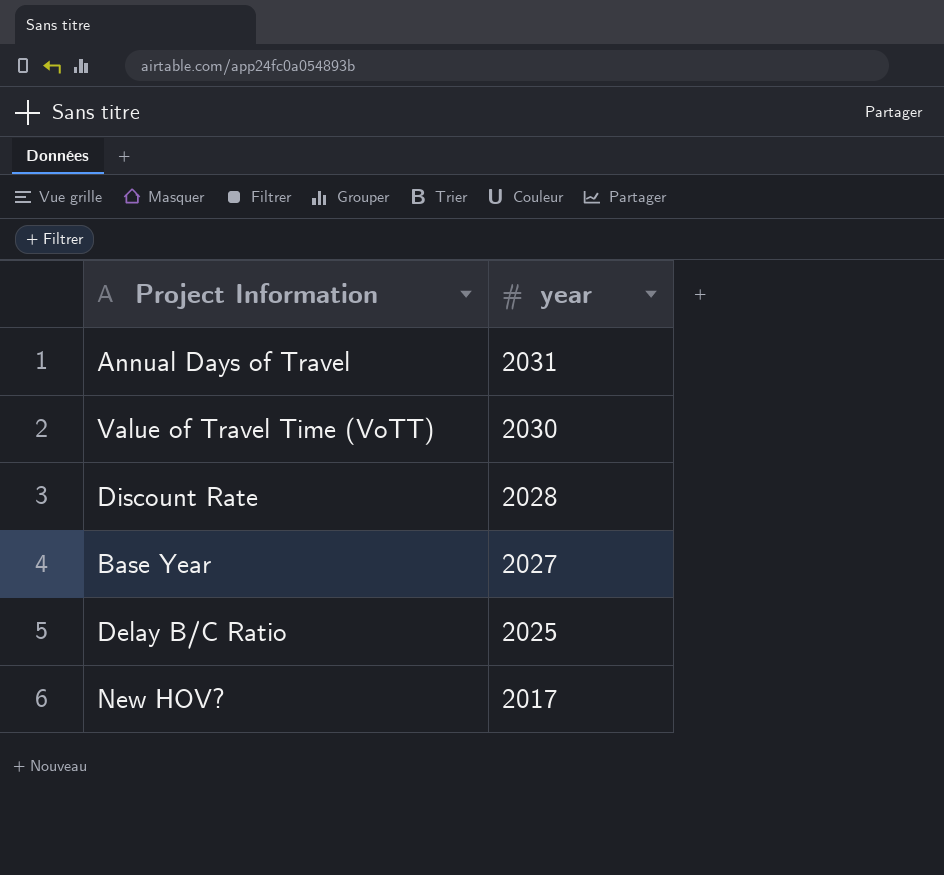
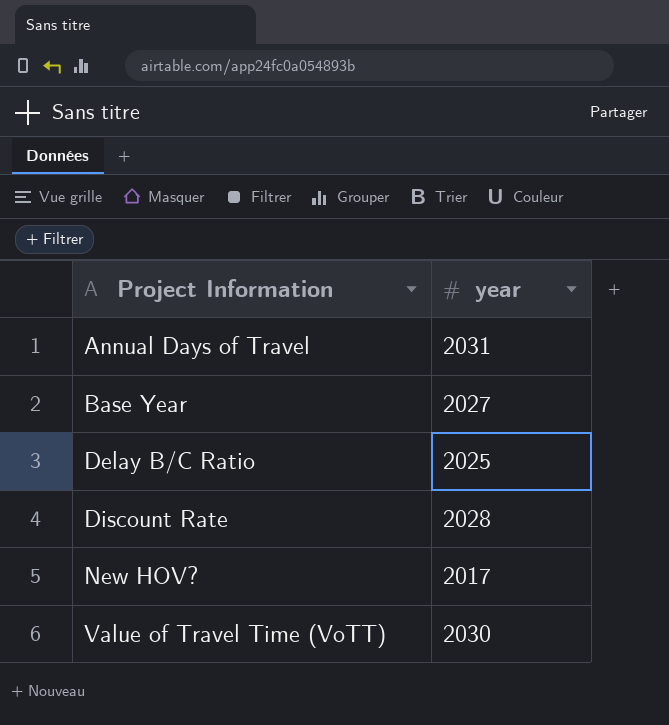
row order: year descending -> Project Information ascending

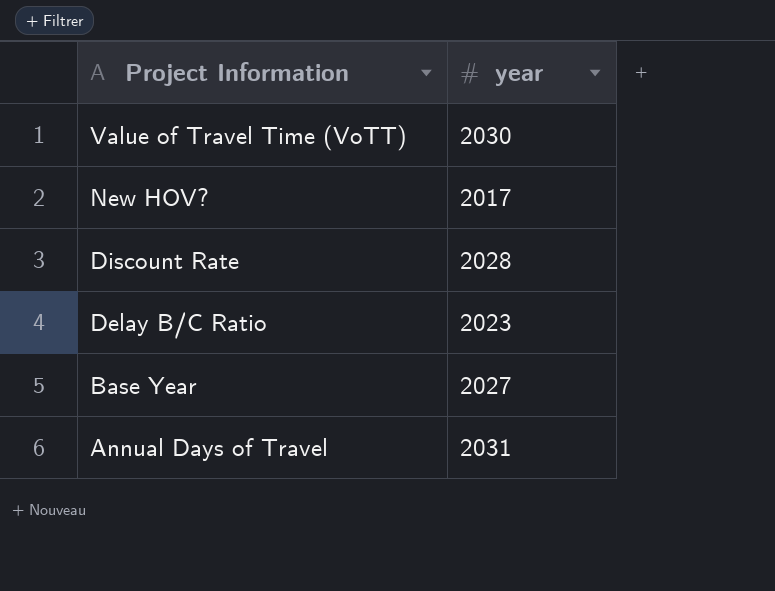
row order: Project Information ascending -> Project Information descending
Delay B/C Ratio | year: 2025 -> 2023

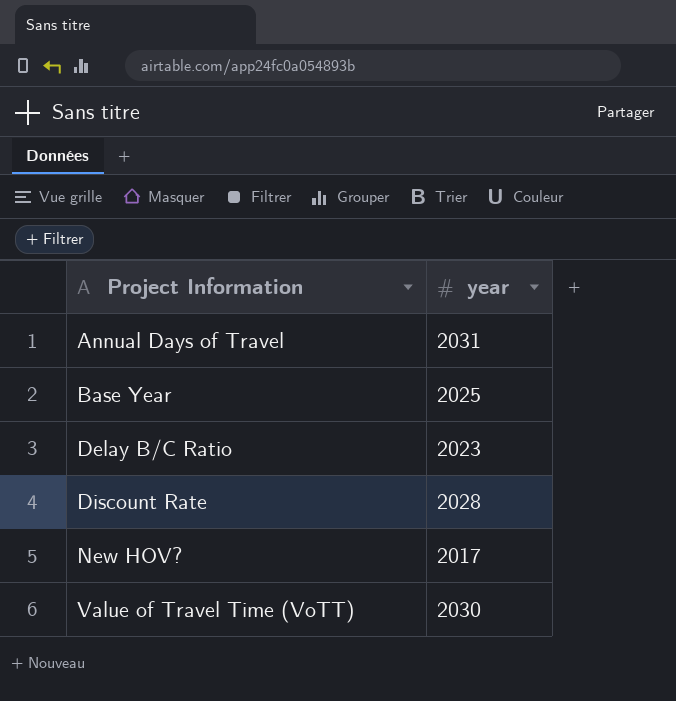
row order: Project Information descending -> Project Information ascending
Base Year | year: 2027 -> 2025

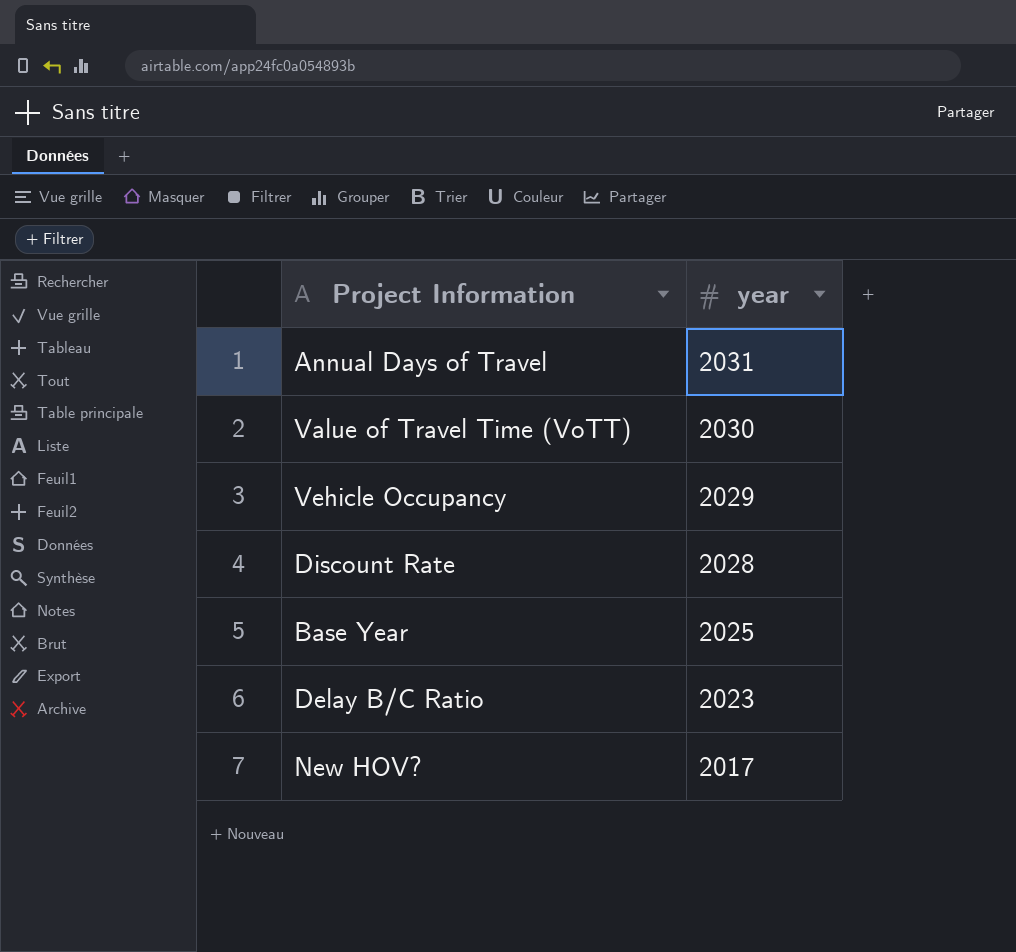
row order: Project Information ascending -> year descending
row Vehicle Occupancy: none -> 2029

